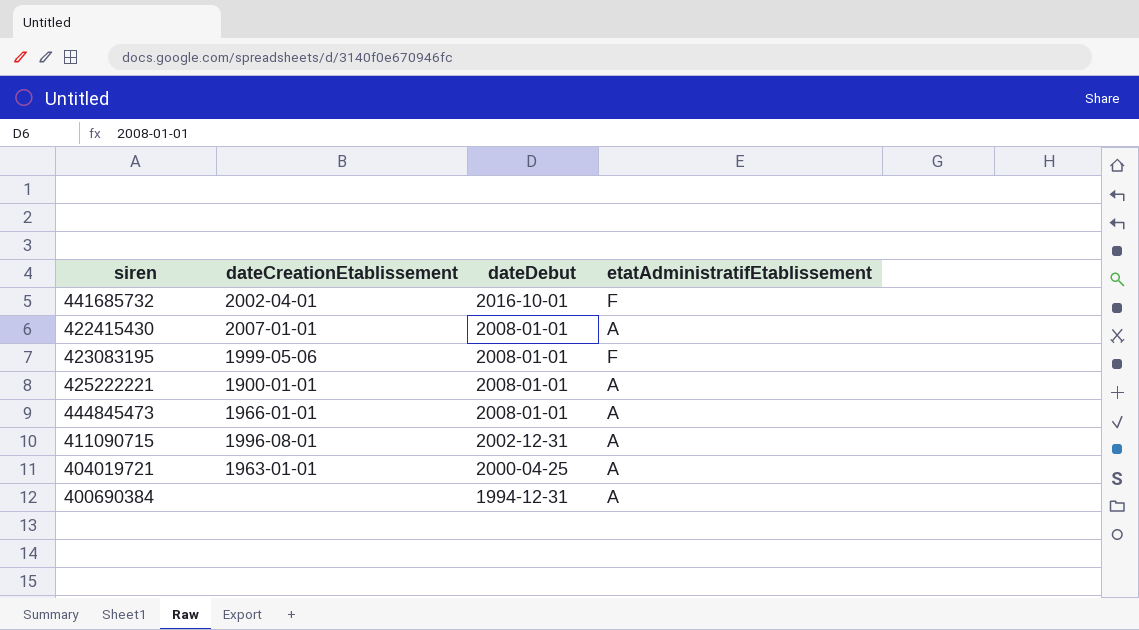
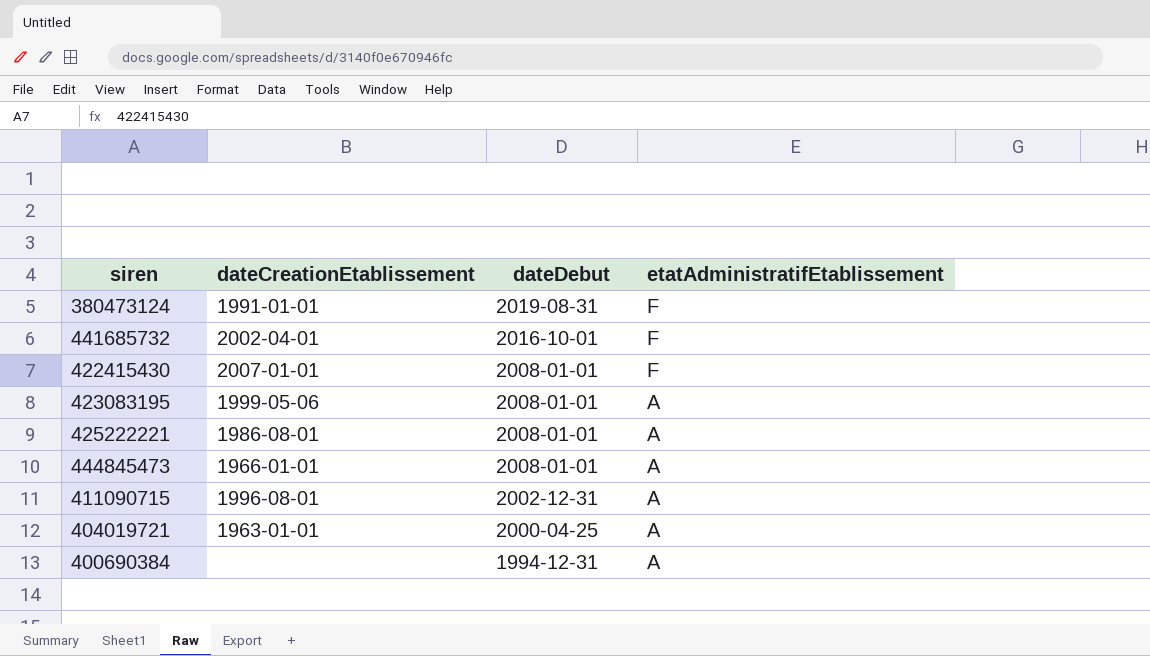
row 380473124: none -> 1991-01-01 | 2019-08-31 | F
422415430 | etatAdministratifEtablissement: A -> F
423083195 | etatAdministratifEtablissement: F -> A
425222221 | dateCreationEtablissement: 1900-01-01 -> 1986-08-01

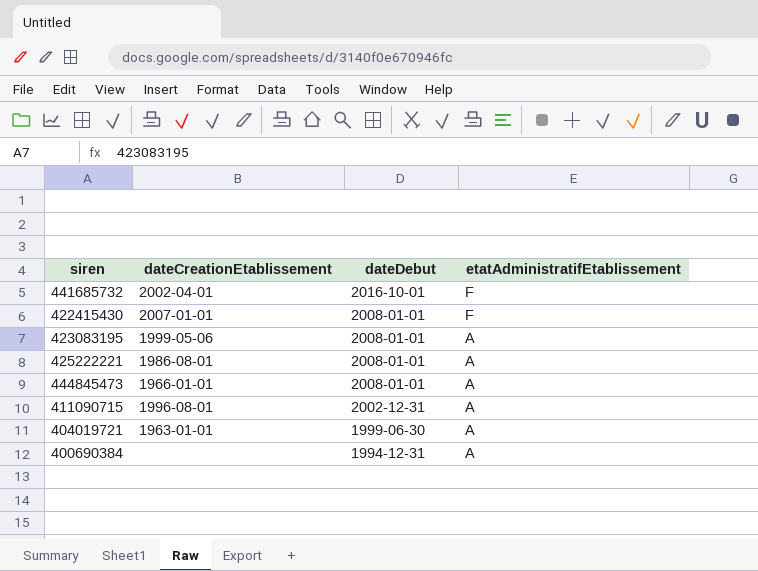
row 380473124: 1991-01-01 | 2019-08-31 | F -> none
404019721 | dateDebut: 2000-04-25 -> 1999-06-30

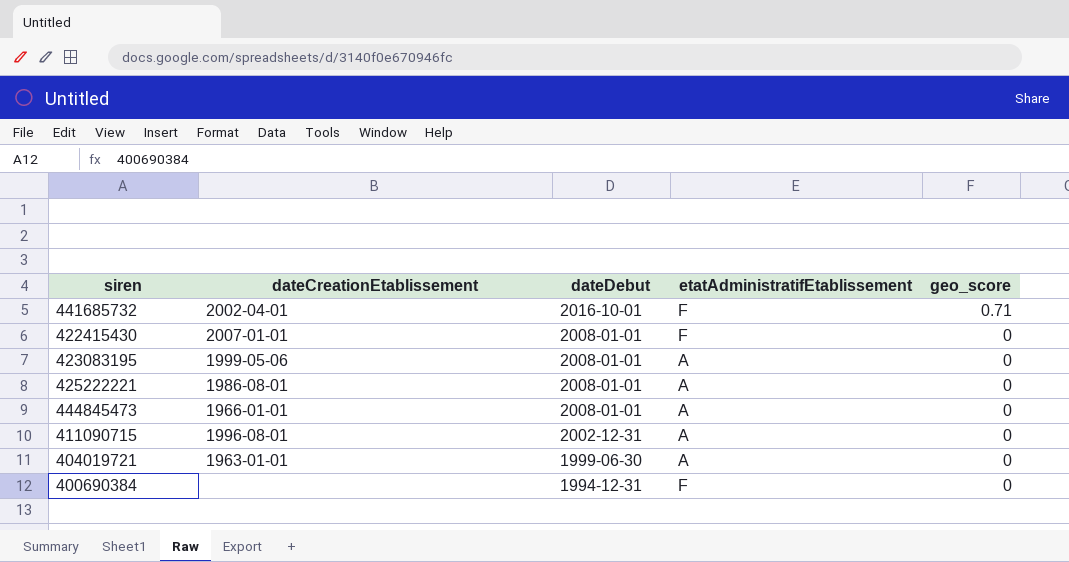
column geo_score | position: none -> 5
400690384 | etatAdministratifEtablissement: A -> F

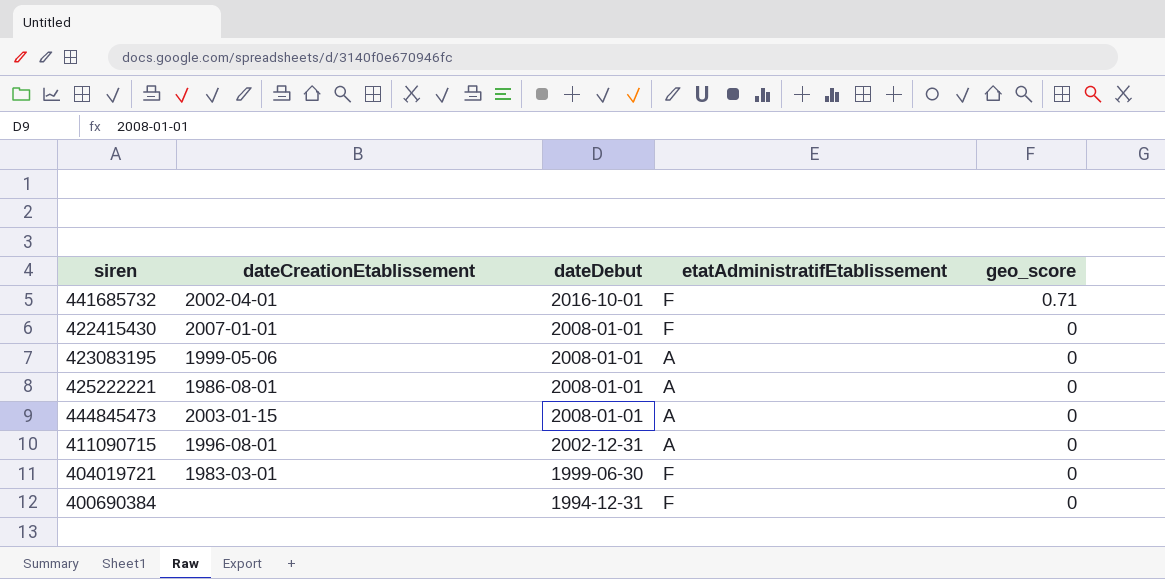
444845473 | dateCreationEtablissement: 1966-01-01 -> 2003-01-15
404019721 | dateCreationEtablissement: 1963-01-01 -> 1983-03-01
404019721 | etatAdministratifEtablissement: A -> F

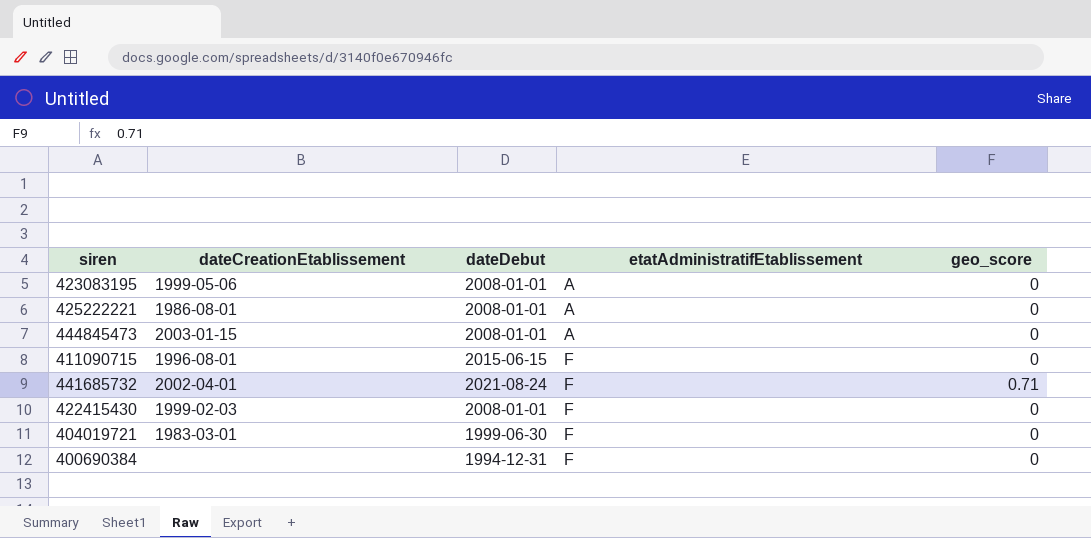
row order: dateDebut descending -> etatAdministratifEtablissement ascending
411090715 | dateDebut: 2002-12-31 -> 2015-06-15
411090715 | etatAdministratifEtablissement: A -> F
441685732 | dateDebut: 2016-10-01 -> 2021-08-24
422415430 | dateCreationEtablissement: 2007-01-01 -> 1999-02-03

